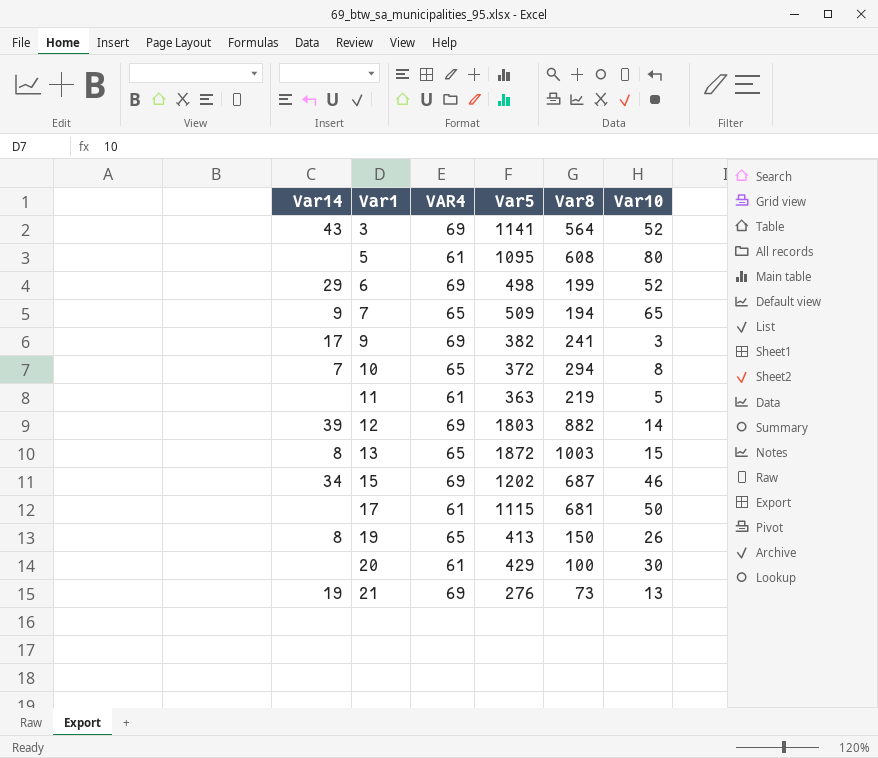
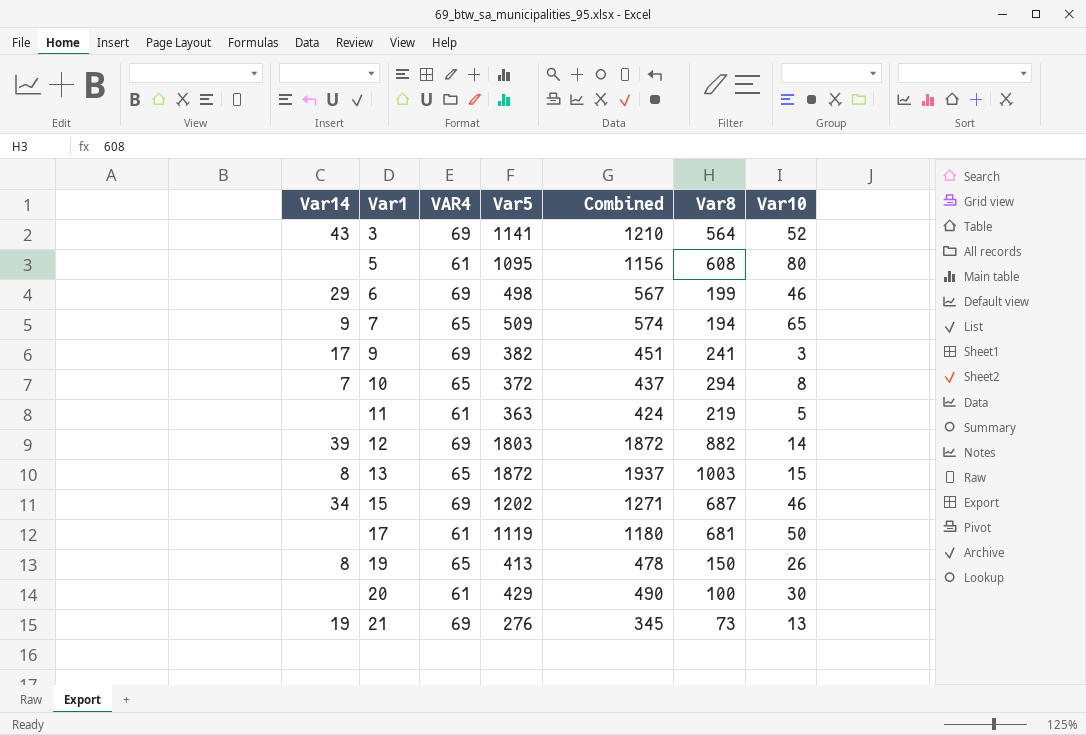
column Combined | formula: none -> [VAR4] + [Var5]
6 | Var10: 52 -> 46
17 | Var5: 1115 -> 1119

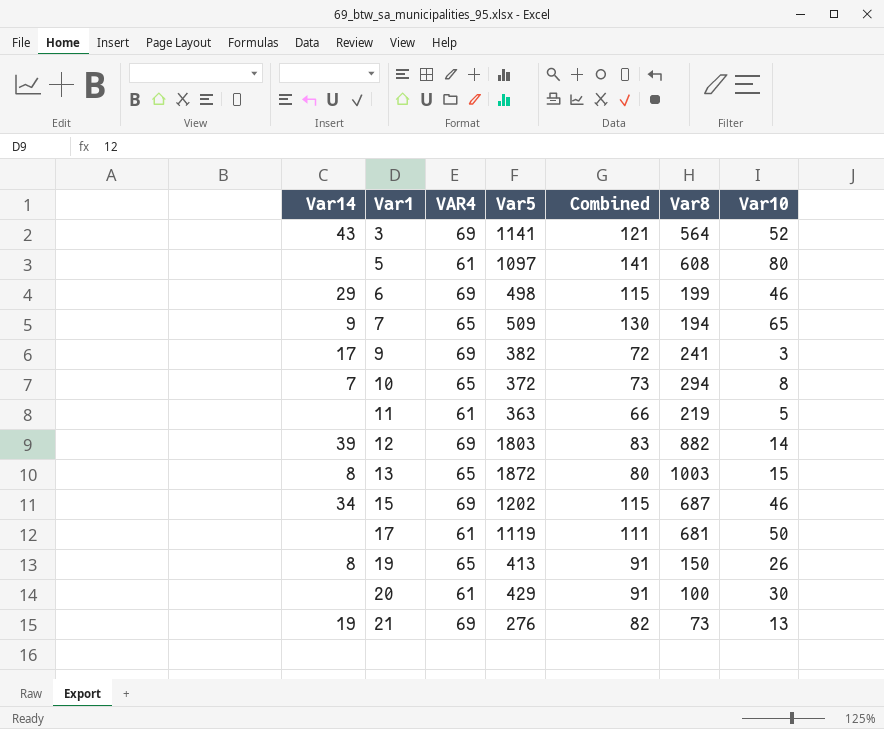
column Combined | formula: [VAR4] + [Var5] -> [VAR4] + [Var10]
5 | Var5: 1095 -> 1097

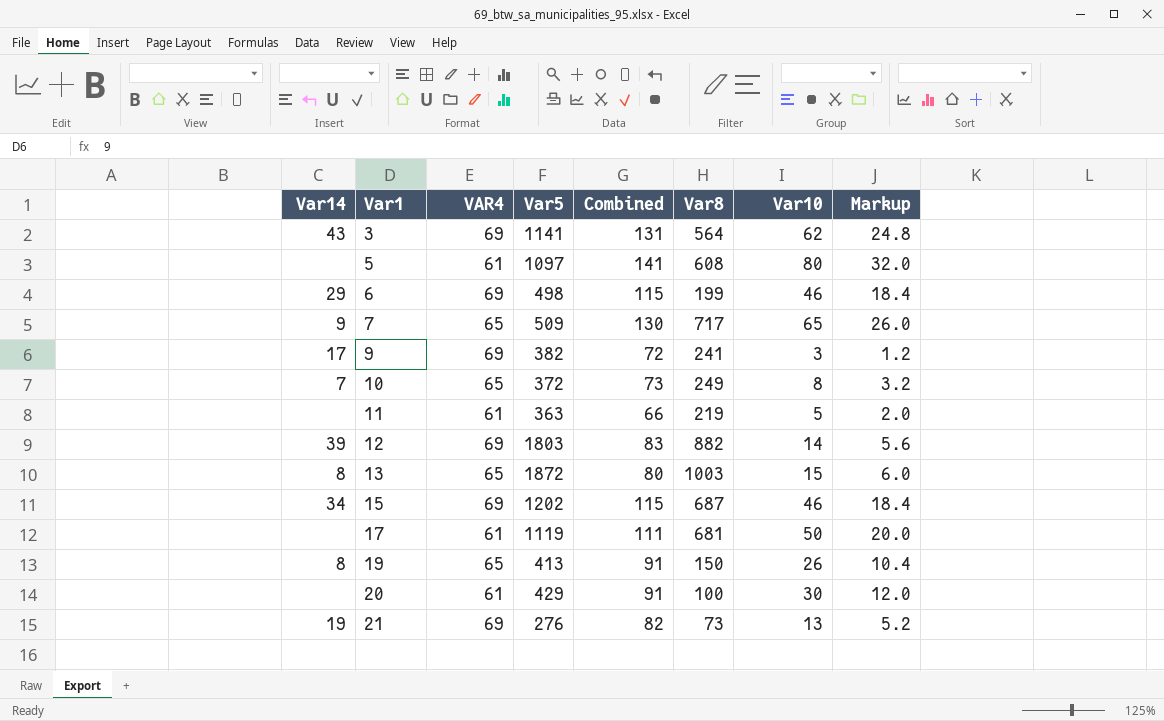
column Markup | formula: none -> [Var10] * 0.4
3 | Combined: 121 -> 131
3 | Var10: 52 -> 62
7 | Var8: 194 -> 717
10 | Var8: 294 -> 249

